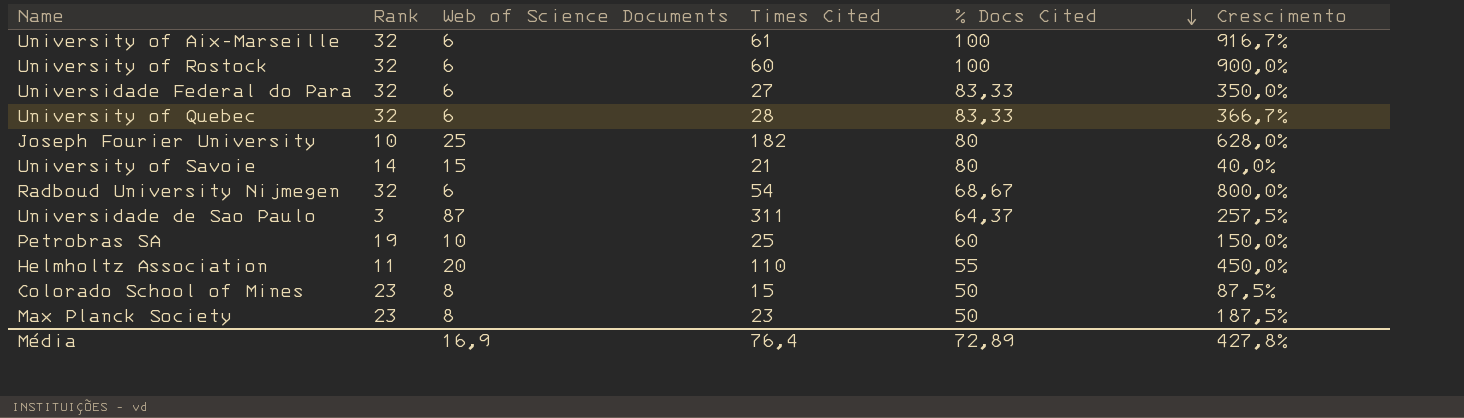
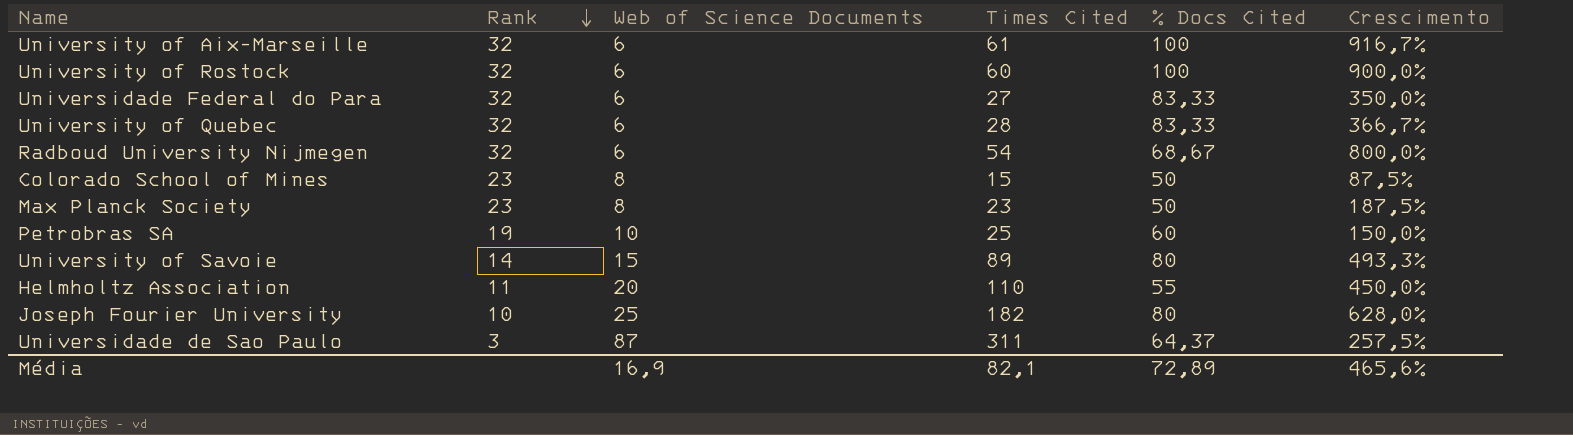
row order: % Docs Cited descending -> Rank descending
University of Savoie | Times Cited: 21 -> 89
University of Savoie | Crescimento: 40,0% -> 493,3%
Média | Times Cited: 76,4 -> 82,1
Média | Crescimento: 427,8% -> 465,6%

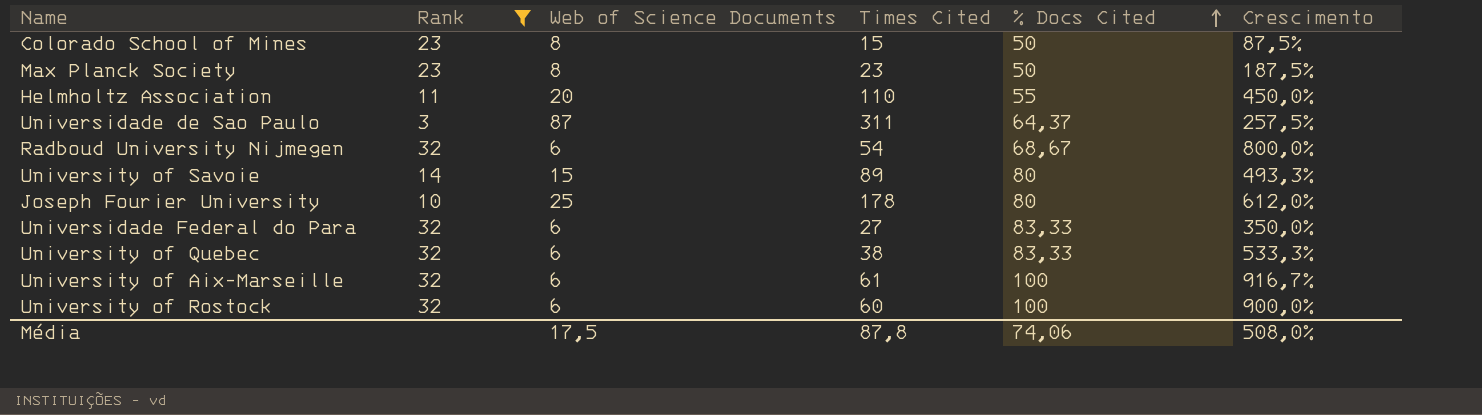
filter: none -> Rank != 19
row order: Rank descending -> % Docs Cited ascending
Joseph Fourier University | Times Cited: 182 -> 178
Joseph Fourier University | Crescimento: 628,0% -> 612,0%
University of Quebec | Times Cited: 28 -> 38
University of Quebec | Crescimento: 366,7% -> 533,3%
Média | Web of Science Documents: 16,9 -> 17,5
Média | Times Cited: 82,1 -> 87,8
Média | % Docs Cited: 72,89 -> 74,06
Média | Crescimento: 465,6% -> 508,0%

